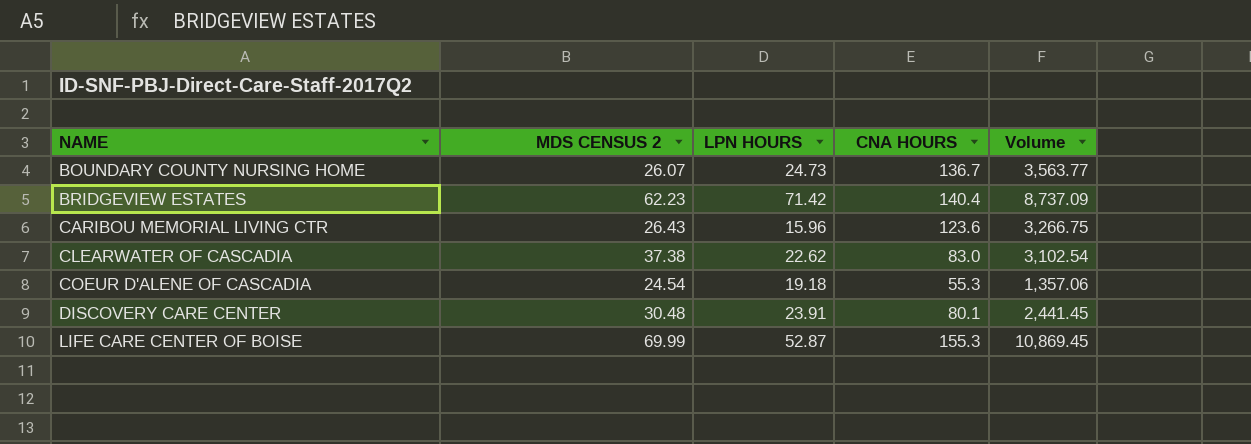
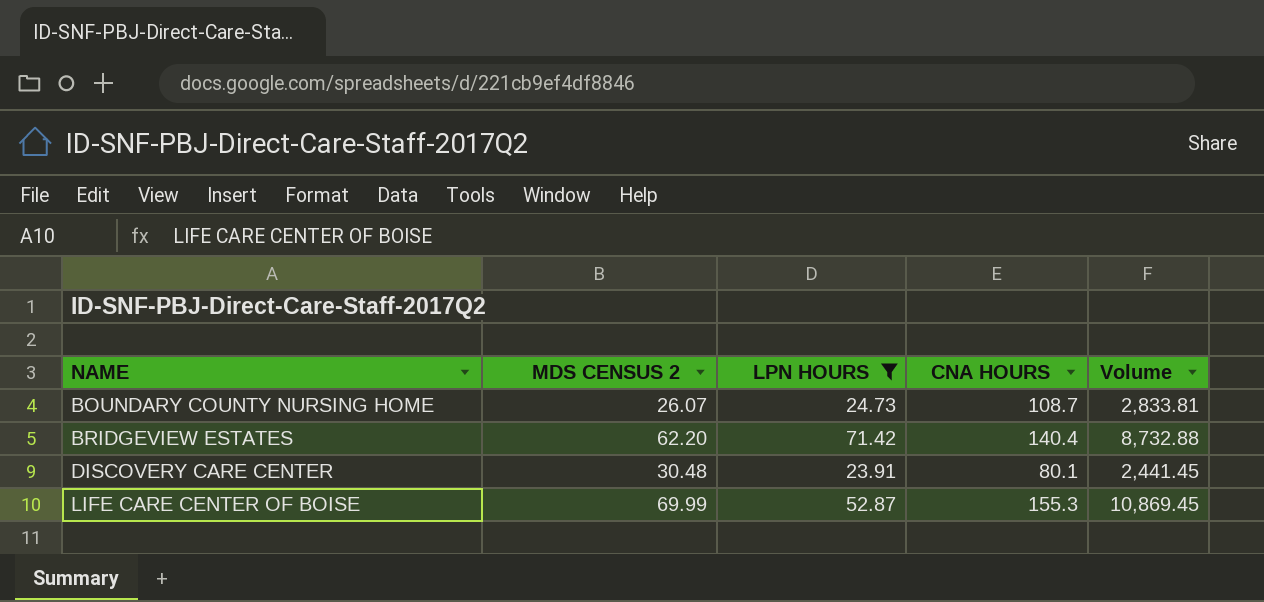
filter: none -> LPN HOURS >= 23.91
BOUNDARY COUNTY NURSING HOME | CNA HOURS: 136.7 -> 108.7
BOUNDARY COUNTY NURSING HOME | Volume: 3,563.77 -> 2,833.81
BRIDGEVIEW ESTATES | MDS CENSUS 2: 62.23 -> 62.20
BRIDGEVIEW ESTATES | Volume: 8,737.09 -> 8,732.88

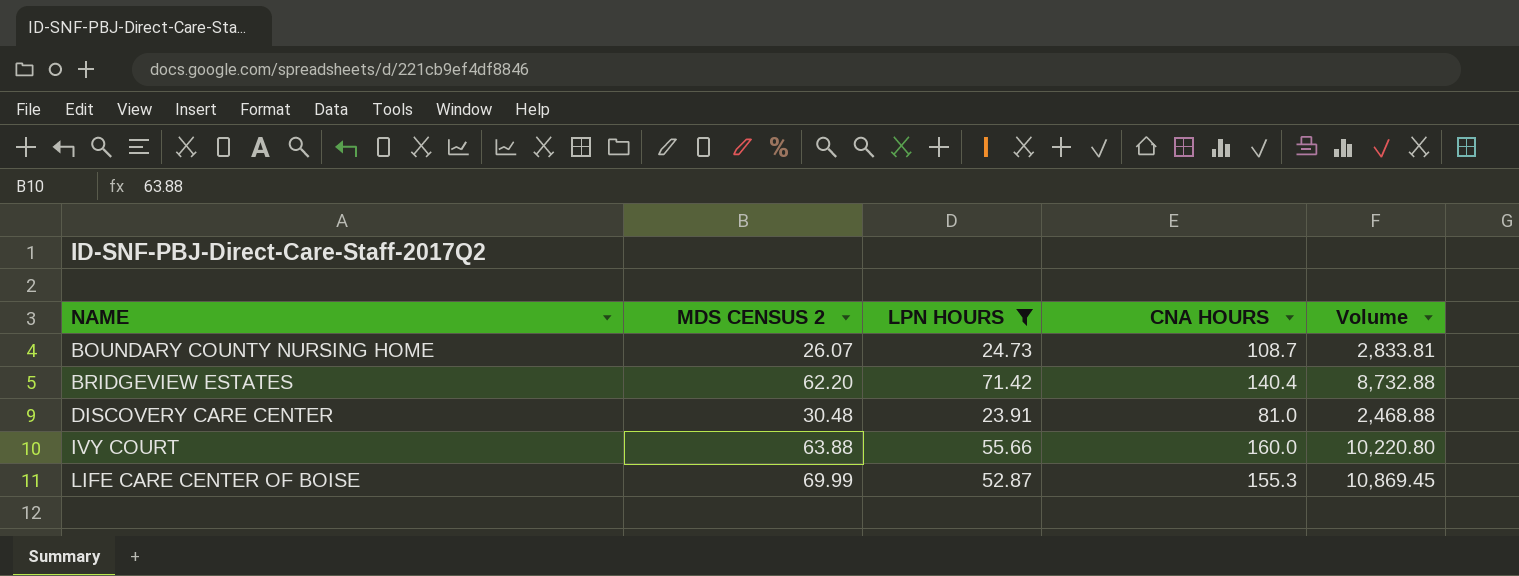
DISCOVERY CARE CENTER | CNA HOURS: 80.1 -> 81.0
DISCOVERY CARE CENTER | Volume: 2,441.45 -> 2,468.88
row IVY COURT: none -> 63.88 | 55.66 | 160.0 | 10,220.80

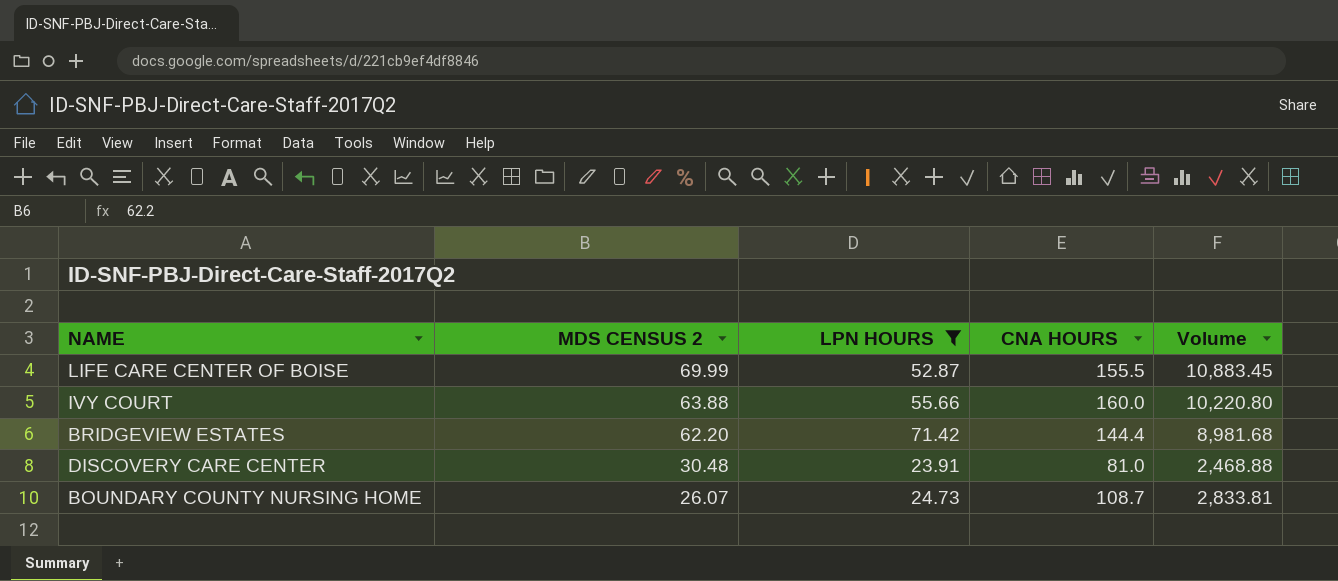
row order: NAME ascending -> MDS CENSUS 2 descending
LIFE CARE CENTER OF BOISE | CNA HOURS: 155.3 -> 155.5
LIFE CARE CENTER OF BOISE | Volume: 10,869.45 -> 10,883.45
BRIDGEVIEW ESTATES | CNA HOURS: 140.4 -> 144.4
BRIDGEVIEW ESTATES | Volume: 8,732.88 -> 8,981.68

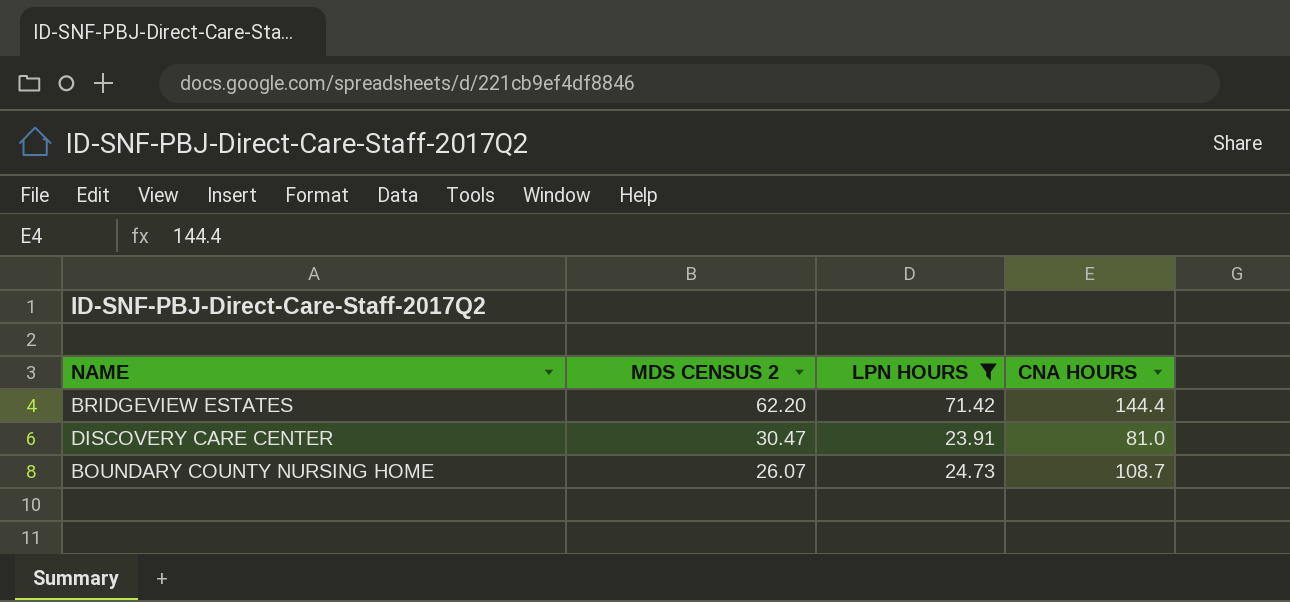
column Volume | formula: [MDS CENSUS 2] * [CNA HOURS] -> none
row LIFE CARE CENTER OF BOISE: 69.99 | 52.87 | 155.5 | 10,883.45 -> none
row IVY COURT: 63.88 | 55.66 | 160.0 | 10,220.80 -> none
DISCOVERY CARE CENTER | MDS CENSUS 2: 30.48 -> 30.47

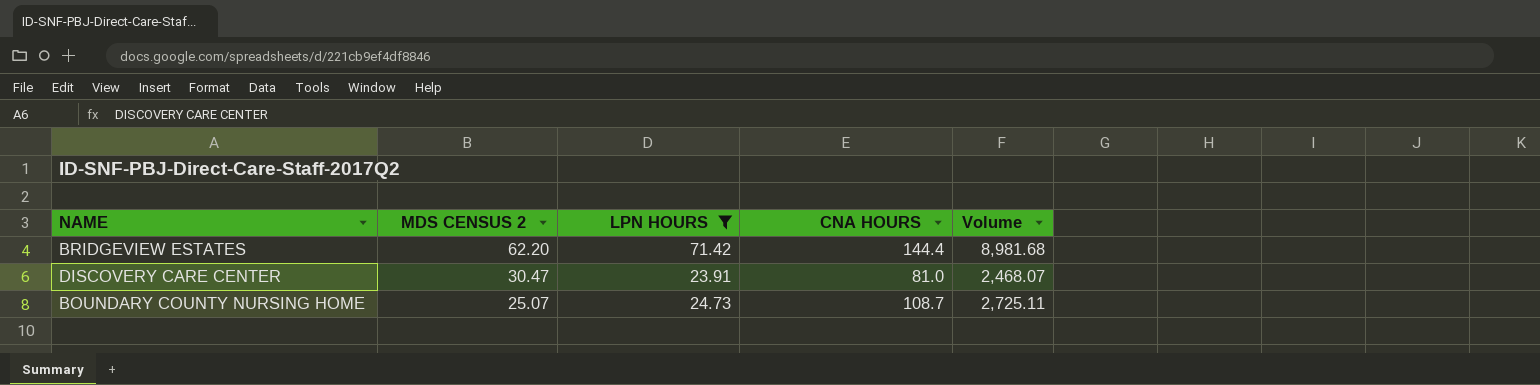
column Volume | formula: none -> [MDS CENSUS 2] * [CNA HOURS]
BOUNDARY COUNTY NURSING HOME | MDS CENSUS 2: 26.07 -> 25.07

